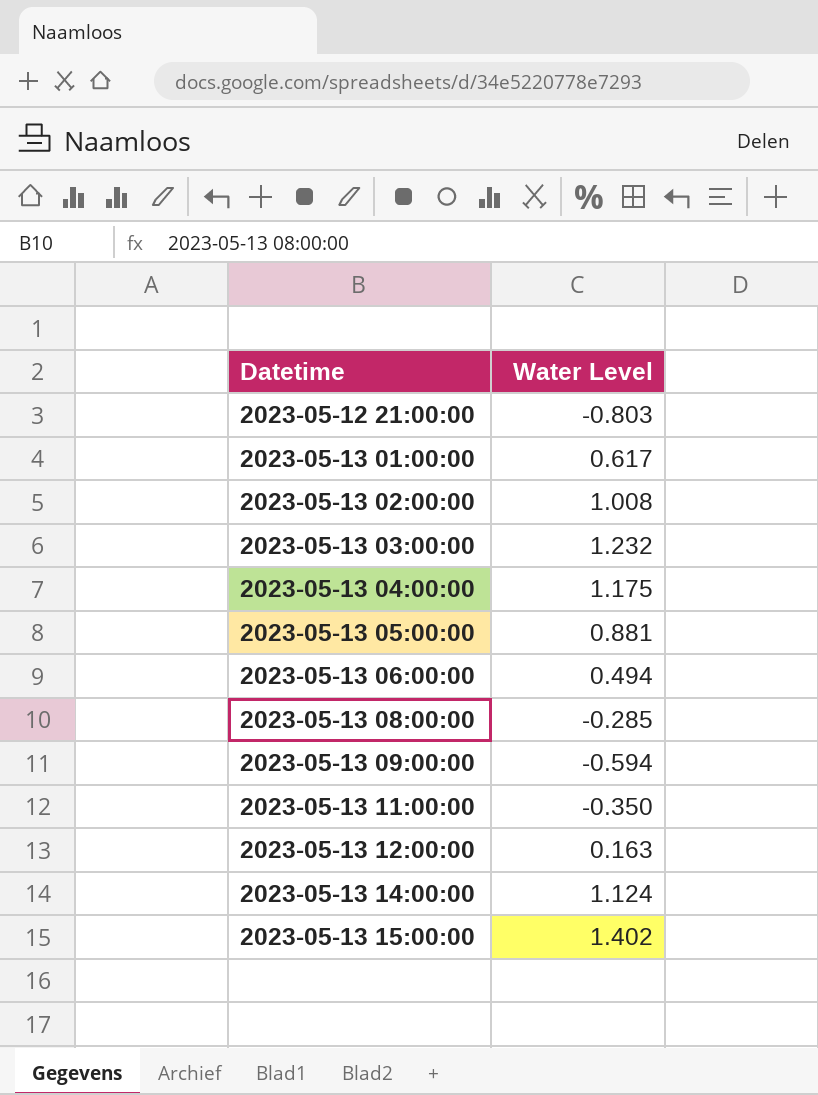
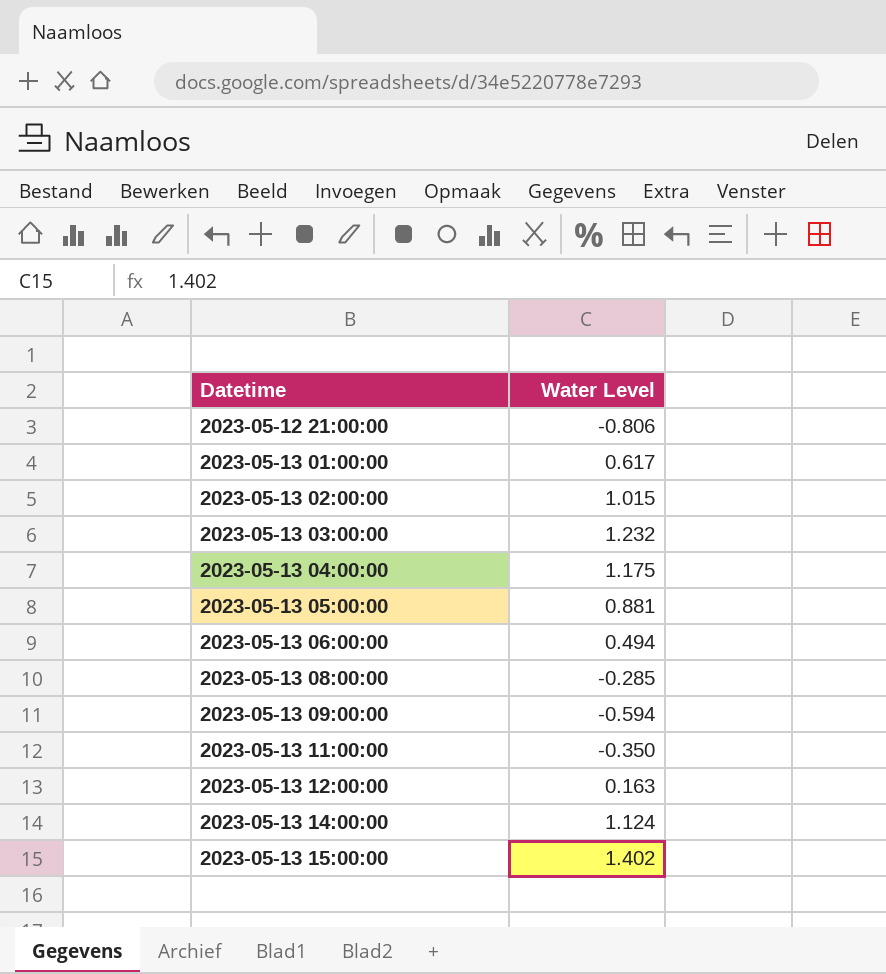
2023-05-12 21:00:00 | Water Level: -0.803 -> -0.806
2023-05-13 02:00:00 | Water Level: 1.008 -> 1.015

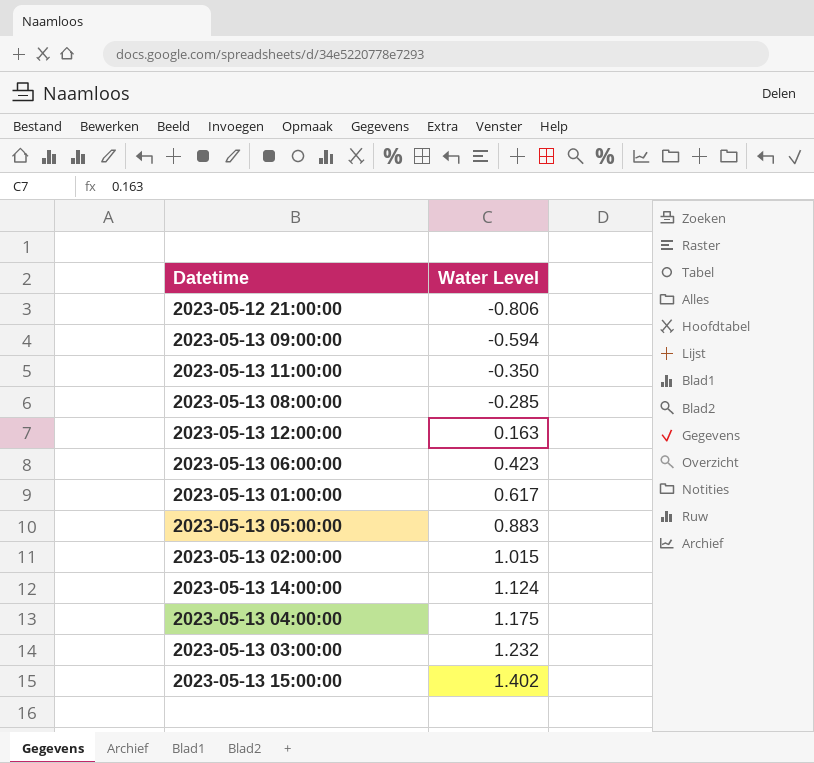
row order: Datetime ascending -> Water Level ascending
2023-05-13 06:00:00 | Water Level: 0.494 -> 0.423
2023-05-13 05:00:00 | Water Level: 0.881 -> 0.883

